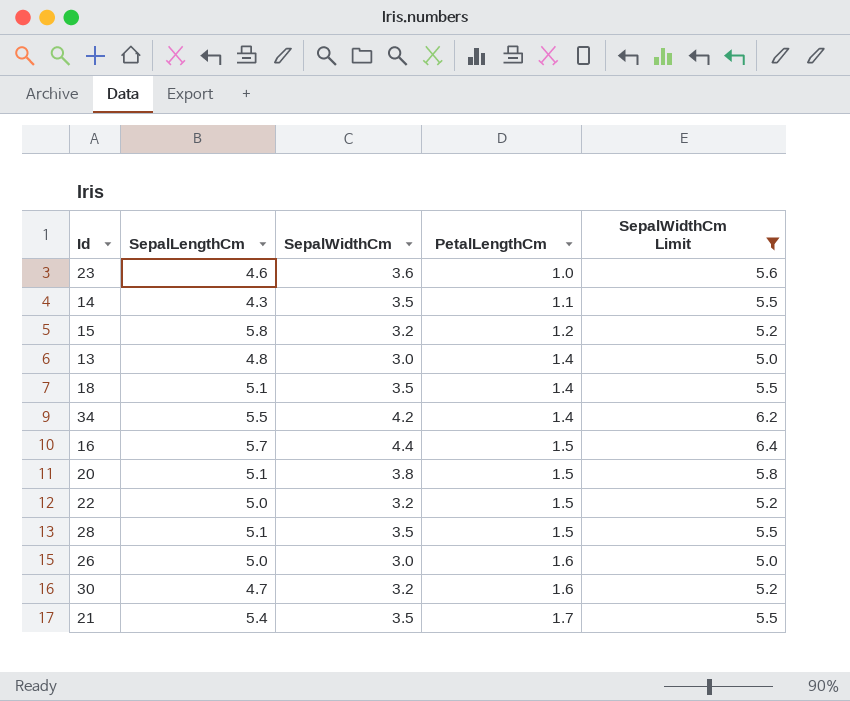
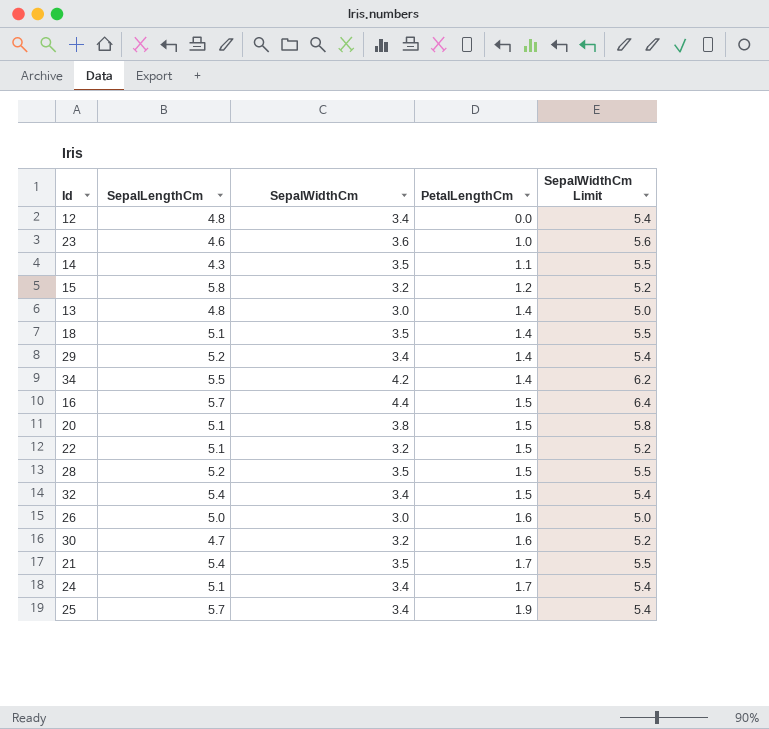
filter: SepalWidthCm Limit != 5.4 -> none
22 | SepalLengthCm: 5.0 -> 5.1
28 | SepalLengthCm: 5.1 -> 5.2

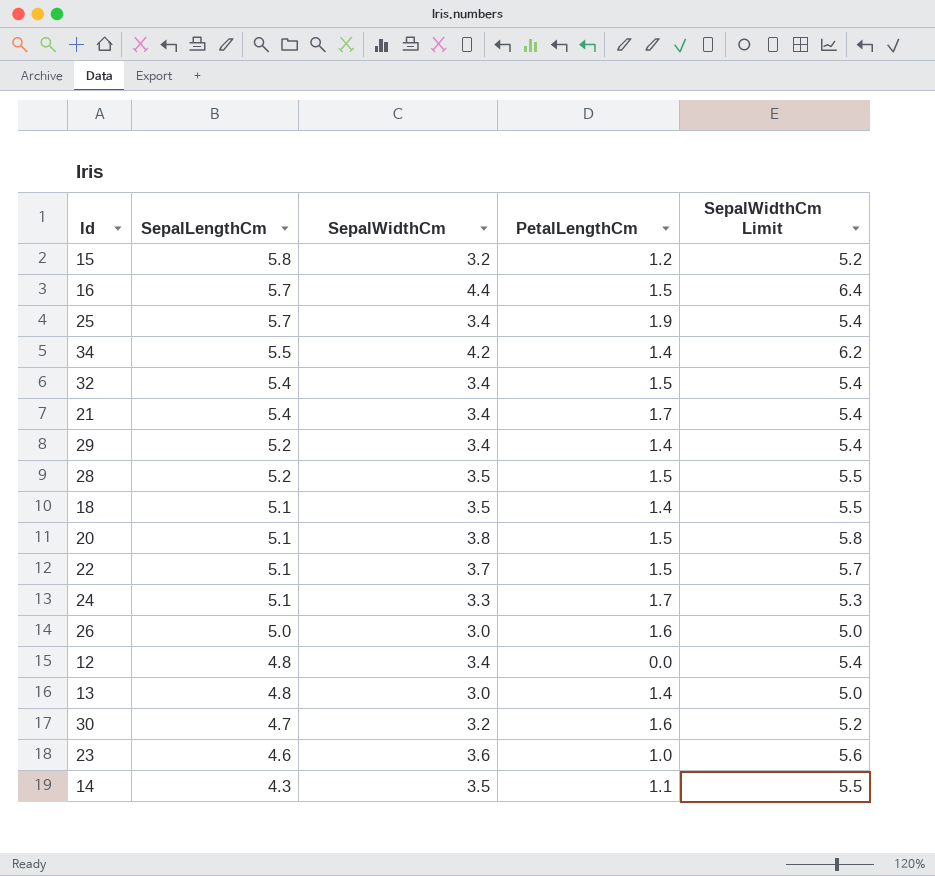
row order: PetalLengthCm ascending -> SepalLengthCm descending
21 | SepalWidthCm: 3.5 -> 3.4
21 | SepalWidthCm Limit: 5.5 -> 5.4
22 | SepalWidthCm: 3.2 -> 3.7
22 | SepalWidthCm Limit: 5.2 -> 5.7
24 | SepalWidthCm: 3.4 -> 3.3
24 | SepalWidthCm Limit: 5.4 -> 5.3

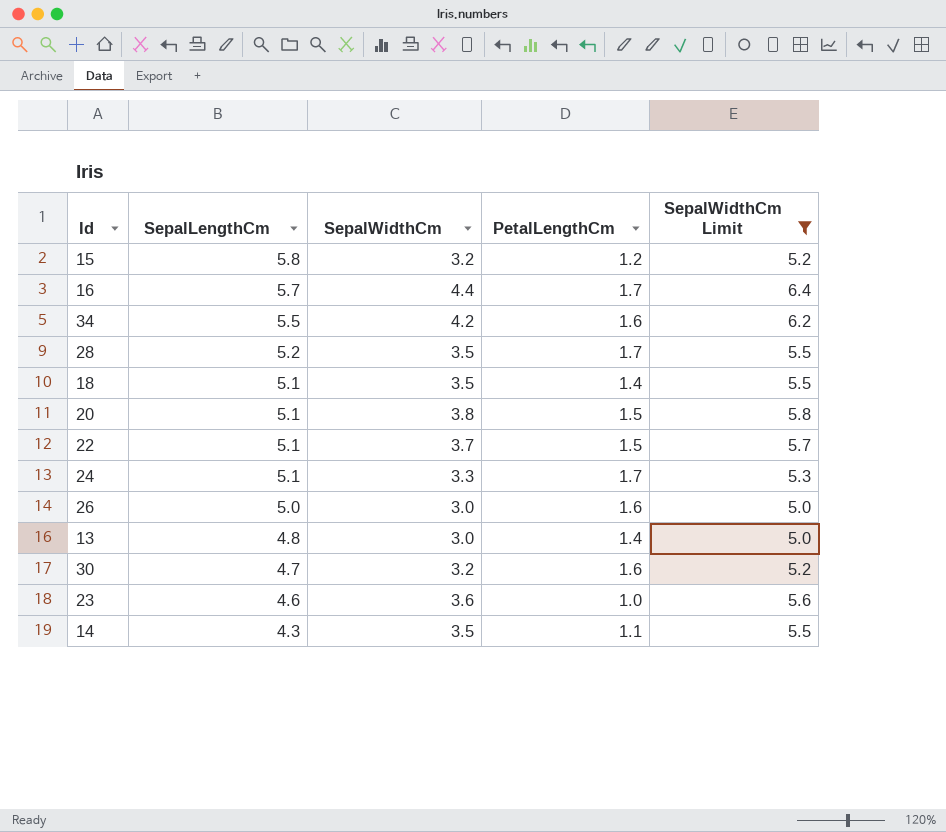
filter: none -> SepalWidthCm Limit != 5.4
16 | PetalLengthCm: 1.5 -> 1.7
34 | PetalLengthCm: 1.4 -> 1.6
28 | PetalLengthCm: 1.5 -> 1.7

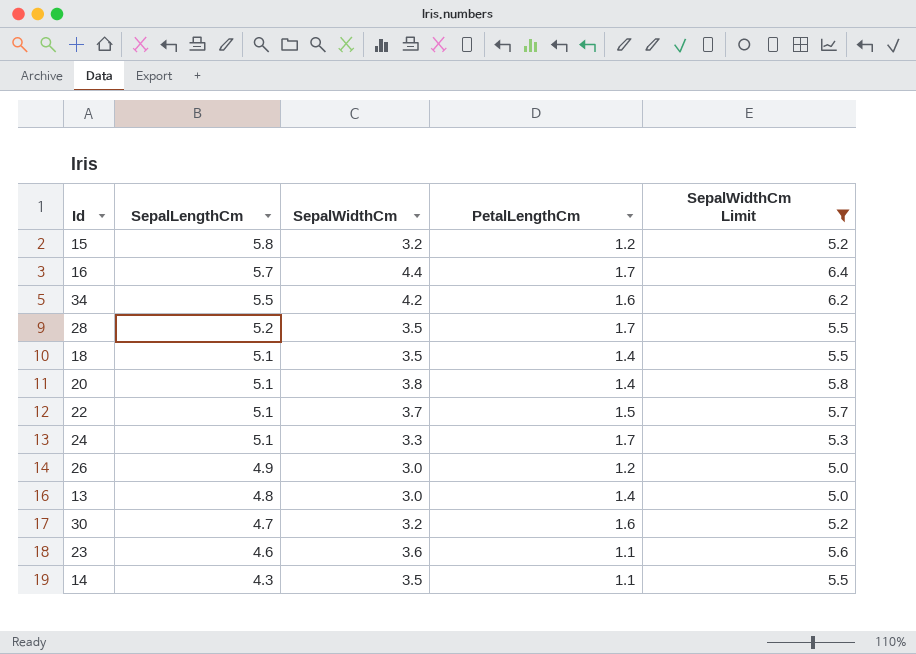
20 | PetalLengthCm: 1.5 -> 1.4
26 | SepalLengthCm: 5.0 -> 4.9
26 | PetalLengthCm: 1.6 -> 1.2
23 | PetalLengthCm: 1.0 -> 1.1

